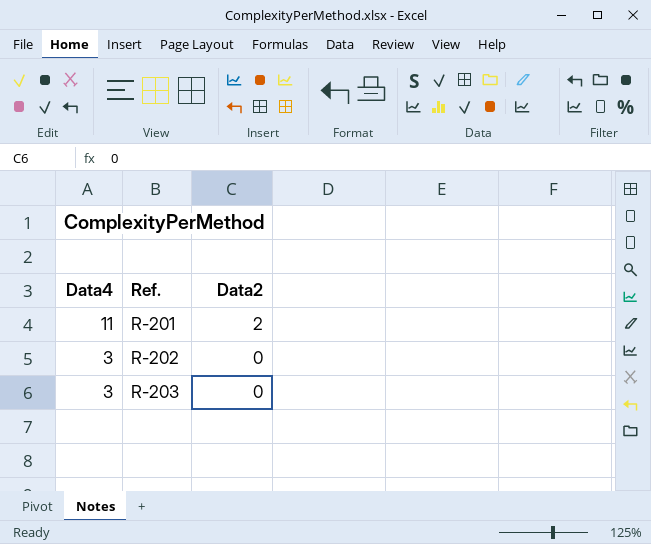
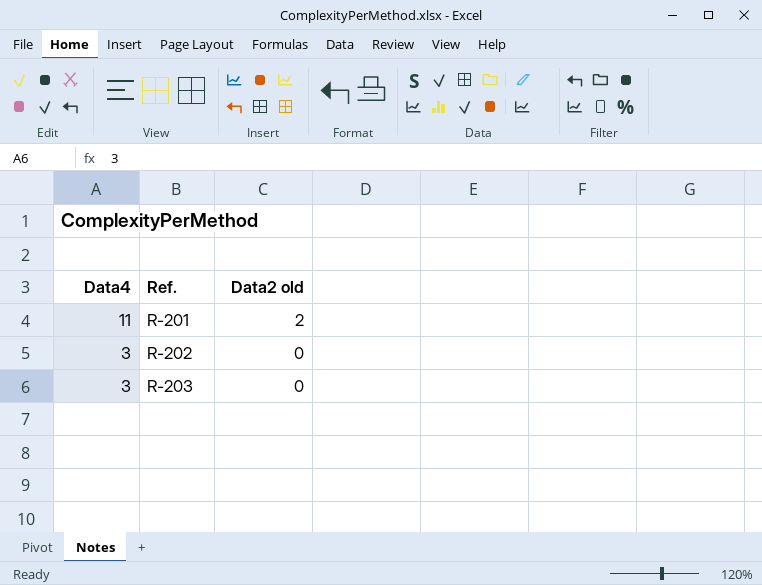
column name: Data2 -> Data2 old

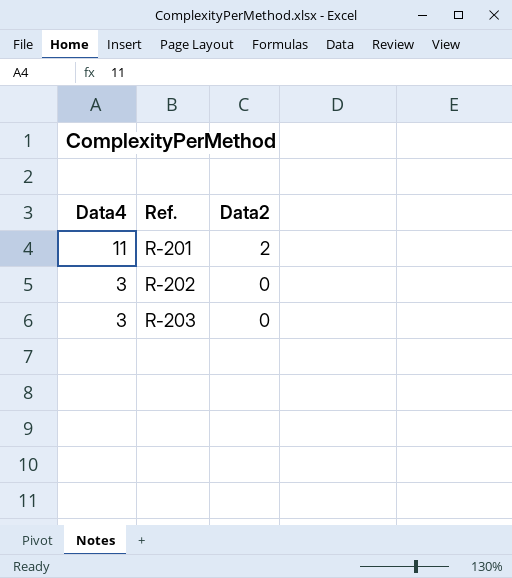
column name: Data2 old -> Data2

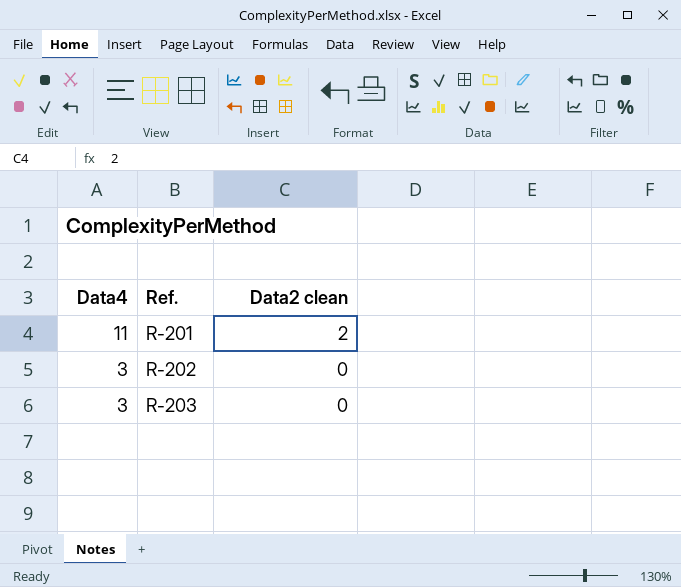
column name: Data2 -> Data2 clean

